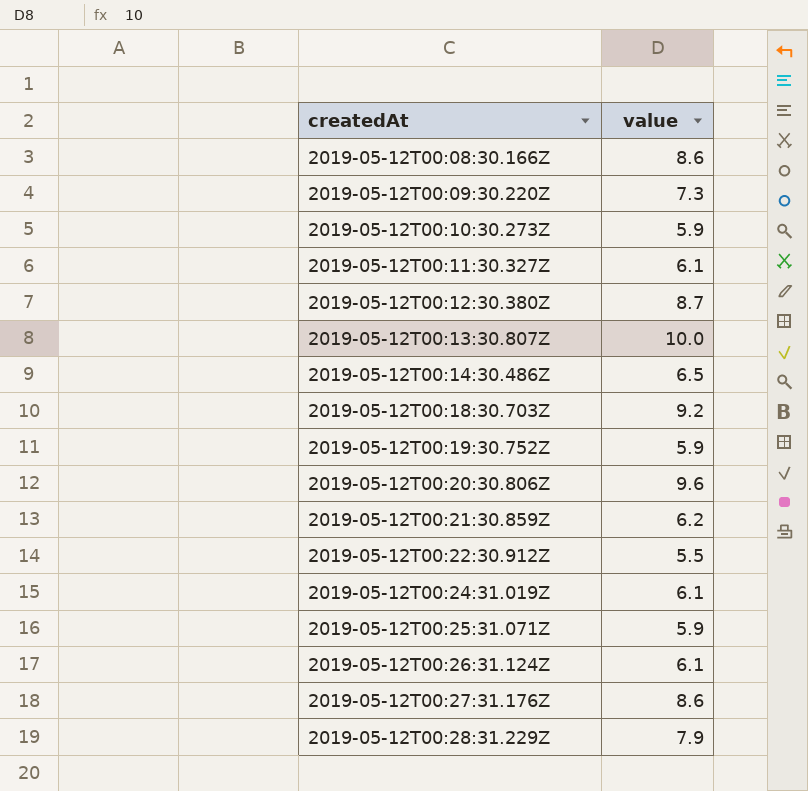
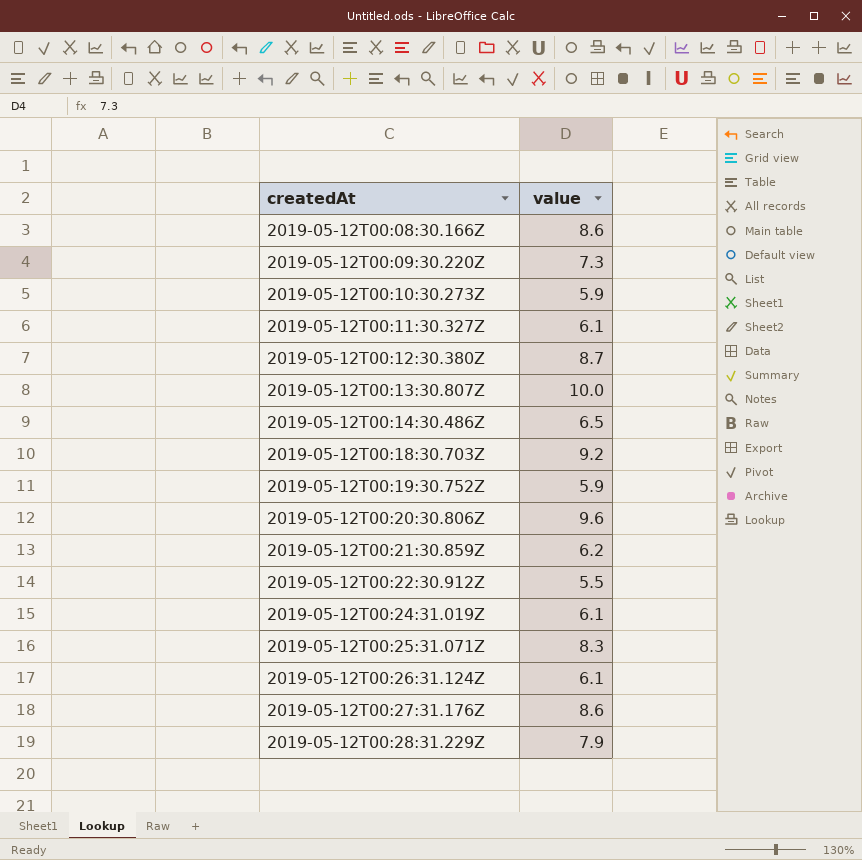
2019-05-12T00:25:31.071Z | value: 5.9 -> 8.3

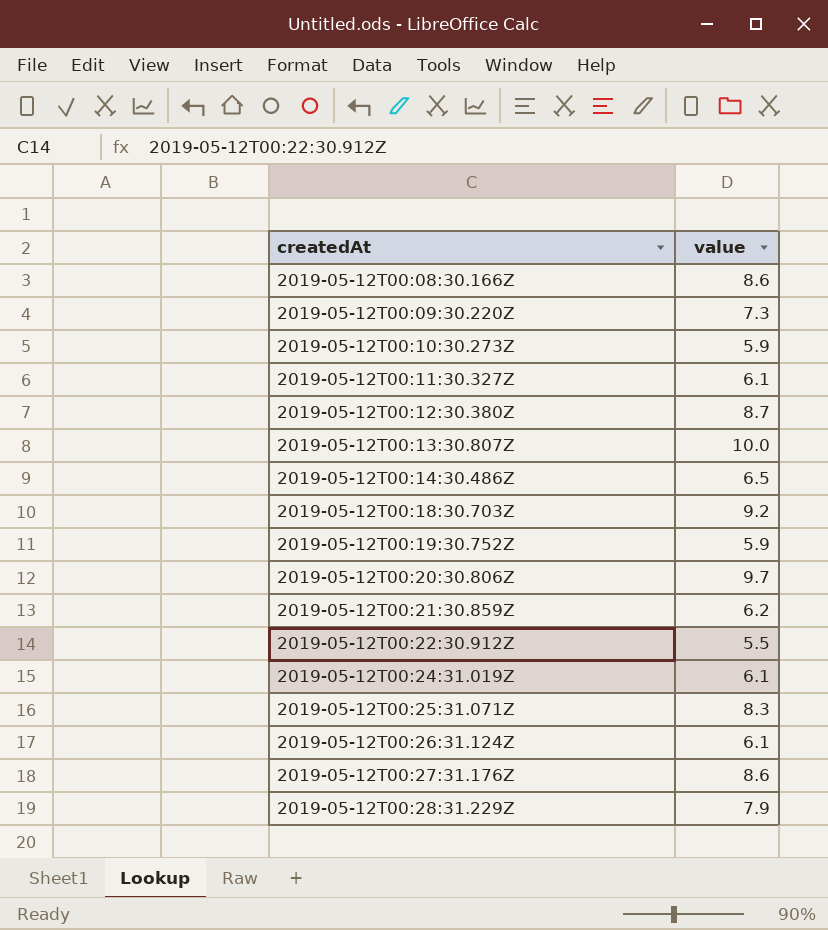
2019-05-12T00:20:30.806Z | value: 9.6 -> 9.7

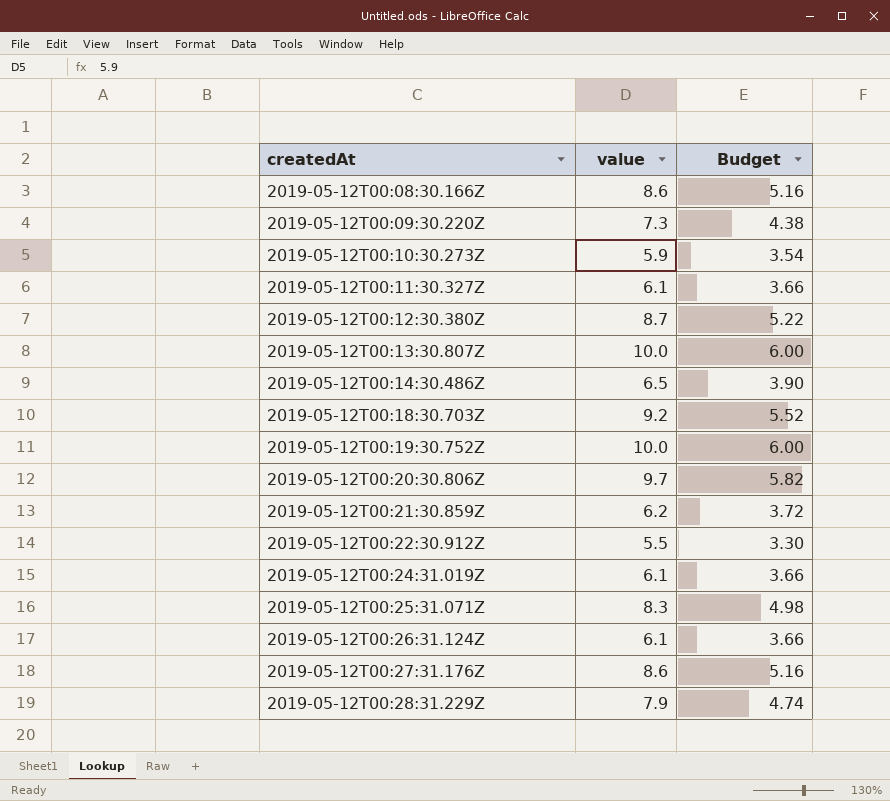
column Budget | formula: none -> [value] * 0.6
2019-05-12T00:19:30.752Z | value: 5.9 -> 10.0

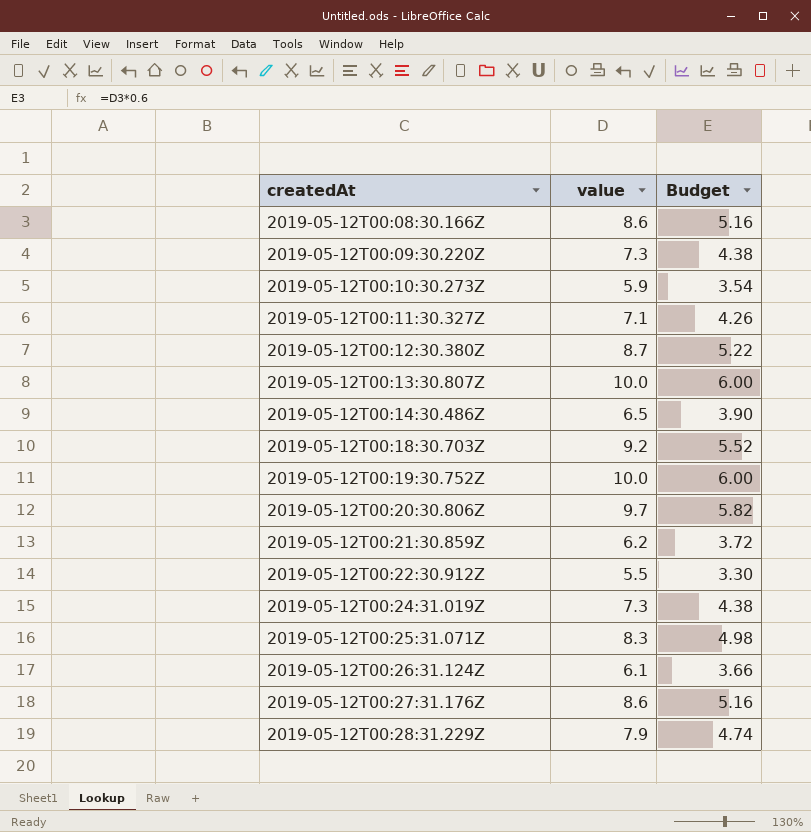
2019-05-12T00:11:30.327Z | value: 6.1 -> 7.1
2019-05-12T00:11:30.327Z | Budget: 3.66 -> 4.26
2019-05-12T00:24:31.019Z | value: 6.1 -> 7.3
2019-05-12T00:24:31.019Z | Budget: 3.66 -> 4.38

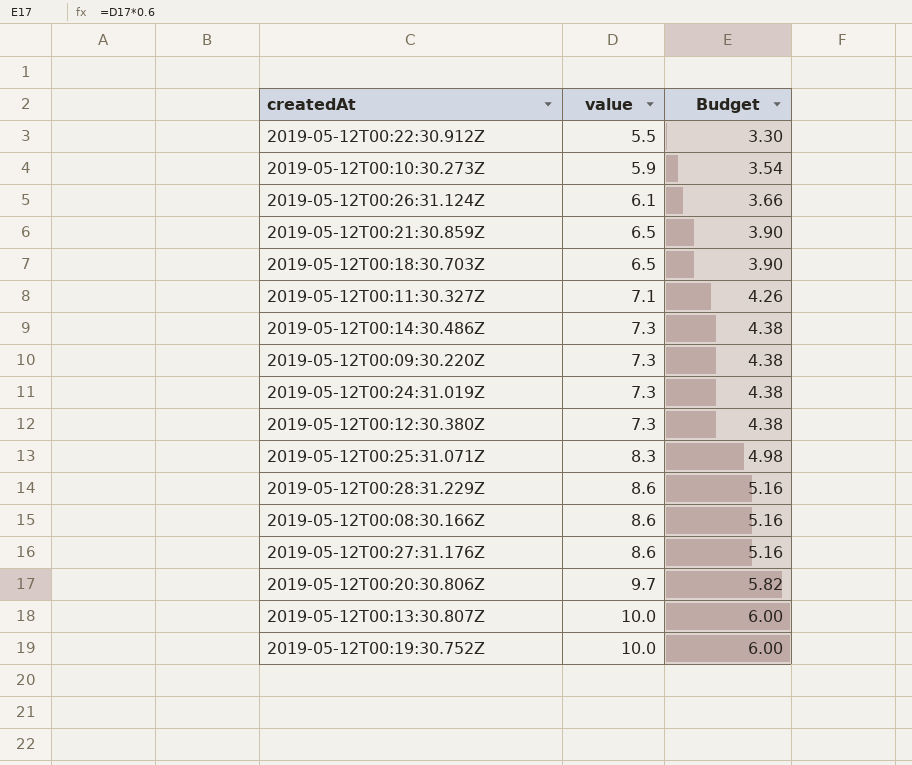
row order: createdAt ascending -> value ascending
2019-05-12T00:21:30.859Z | value: 6.2 -> 6.5
2019-05-12T00:21:30.859Z | Budget: 3.72 -> 3.90
2019-05-12T00:18:30.703Z | value: 9.2 -> 6.5
2019-05-12T00:18:30.703Z | Budget: 5.52 -> 3.90
2019-05-12T00:14:30.486Z | value: 6.5 -> 7.3
2019-05-12T00:14:30.486Z | Budget: 3.90 -> 4.38
2019-05-12T00:12:30.380Z | value: 8.7 -> 7.3
2019-05-12T00:12:30.380Z | Budget: 5.22 -> 4.38
2019-05-12T00:28:31.229Z | value: 7.9 -> 8.6
2019-05-12T00:28:31.229Z | Budget: 4.74 -> 5.16

